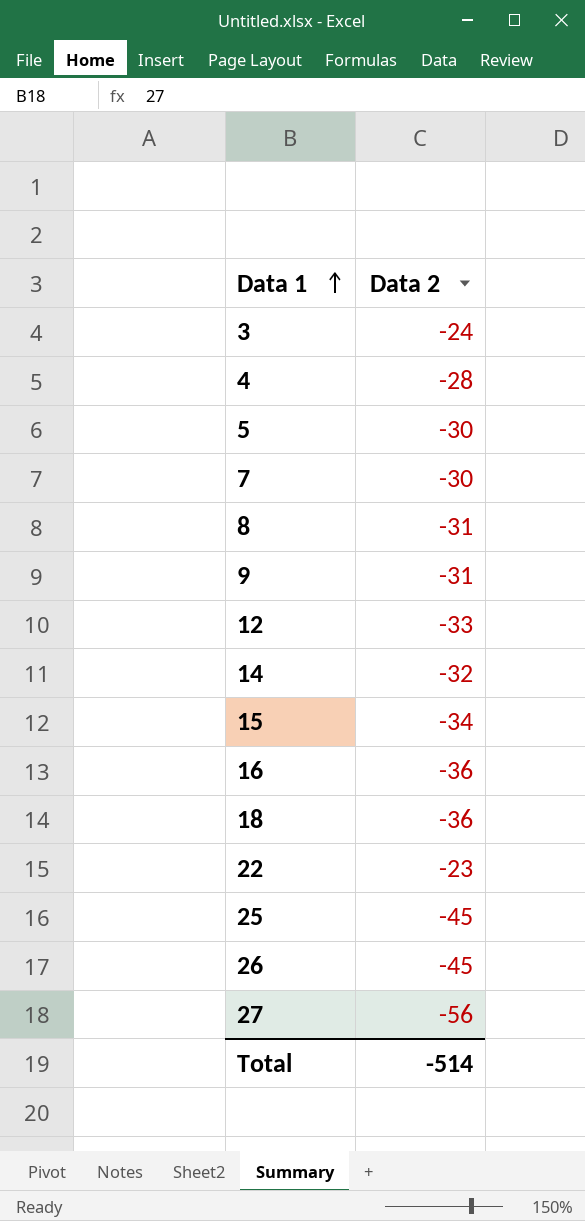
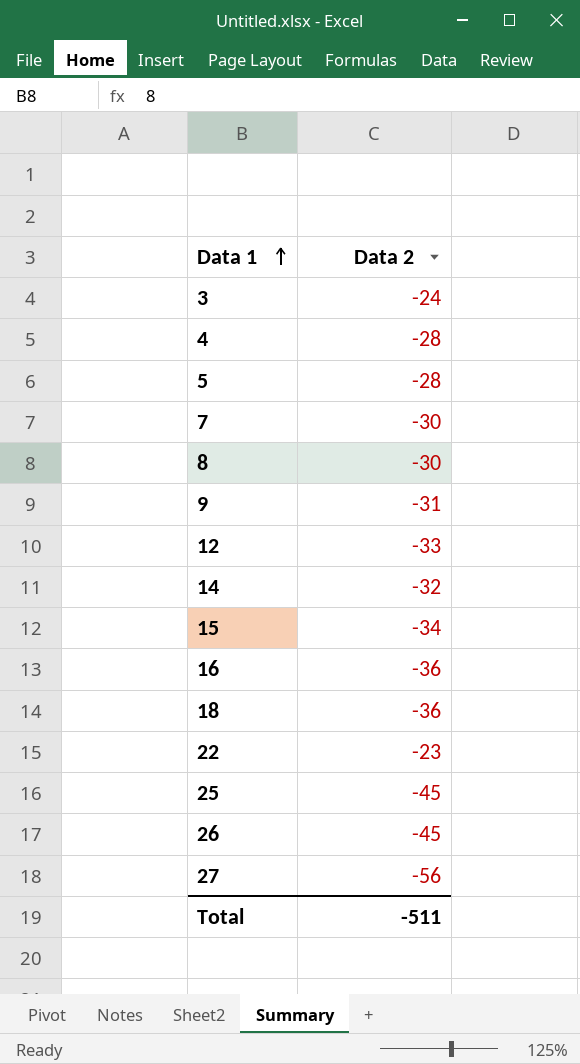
5 | Data 2: -30 -> -28
8 | Data 2: -31 -> -30
Total | Data 2: -514 -> -511

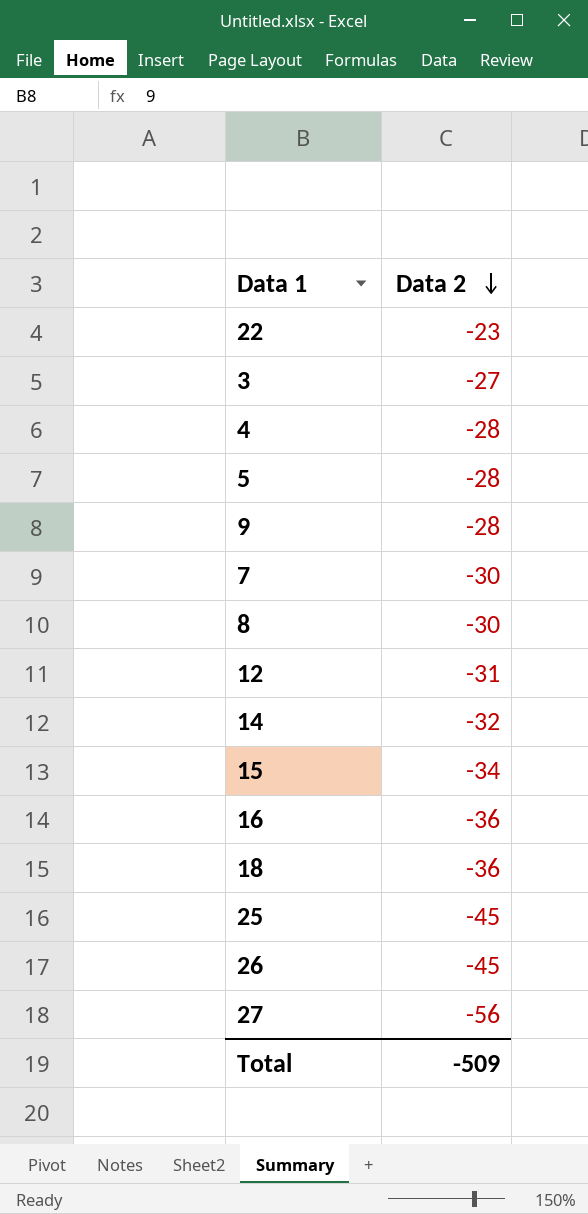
row order: Data 1 ascending -> Data 2 descending
3 | Data 2: -24 -> -27
9 | Data 2: -31 -> -28
12 | Data 2: -33 -> -31
Total | Data 2: -511 -> -509

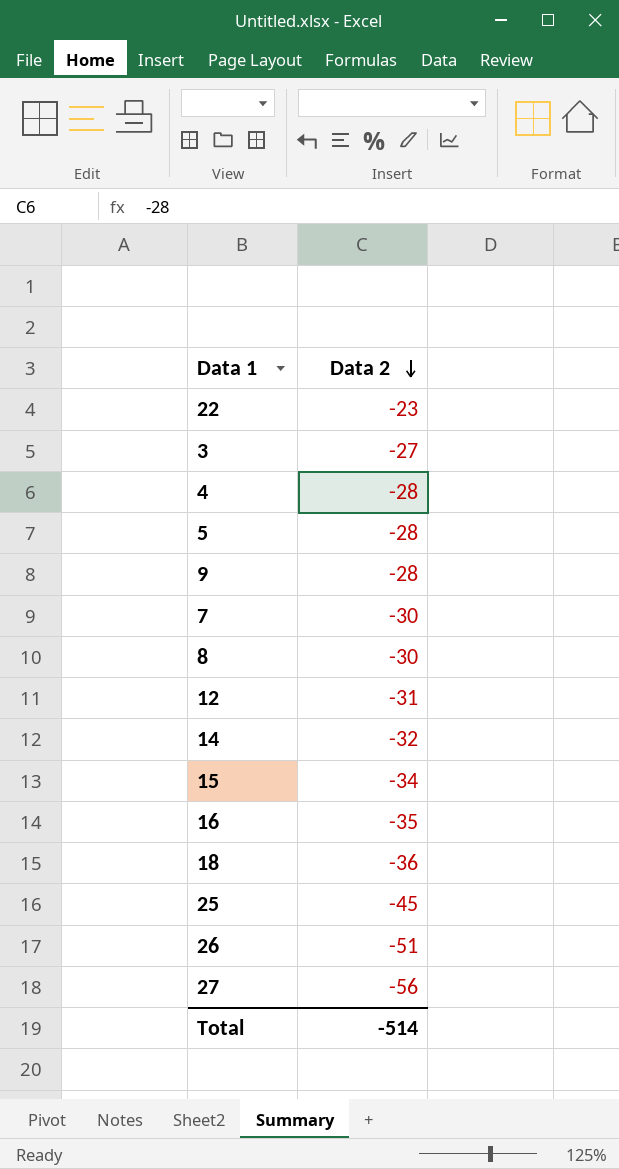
16 | Data 2: -36 -> -35
26 | Data 2: -45 -> -51
Total | Data 2: -509 -> -514

